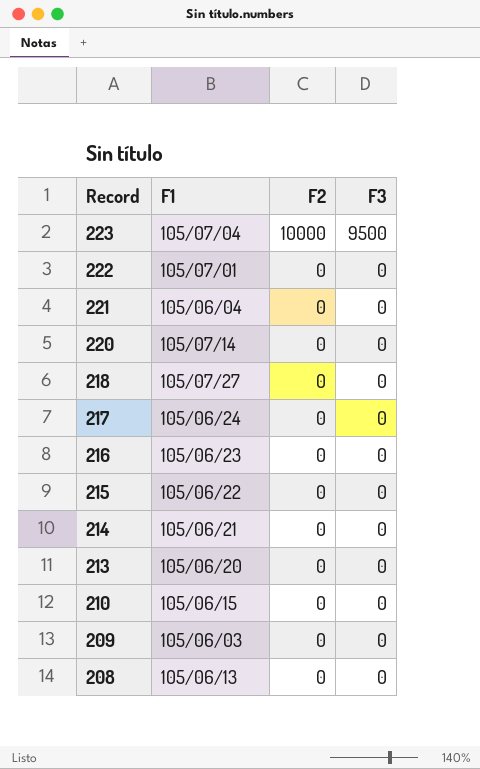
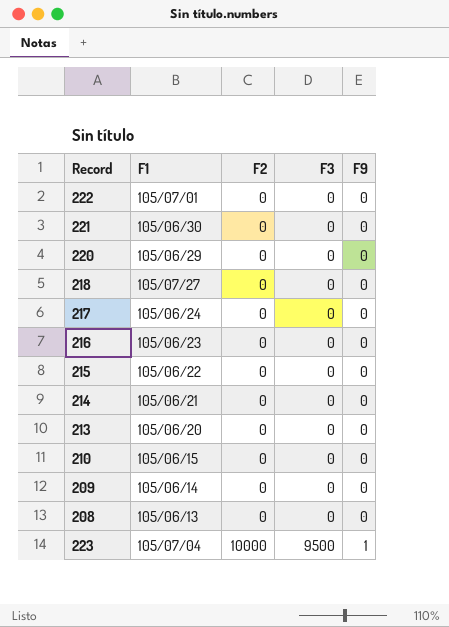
row order: Record descending -> F2 ascending
column F9 | position: none -> 5
221 | F1: 105/06/04 -> 105/06/30
220 | F1: 105/07/14 -> 105/06/29
209 | F1: 105/06/03 -> 105/06/14

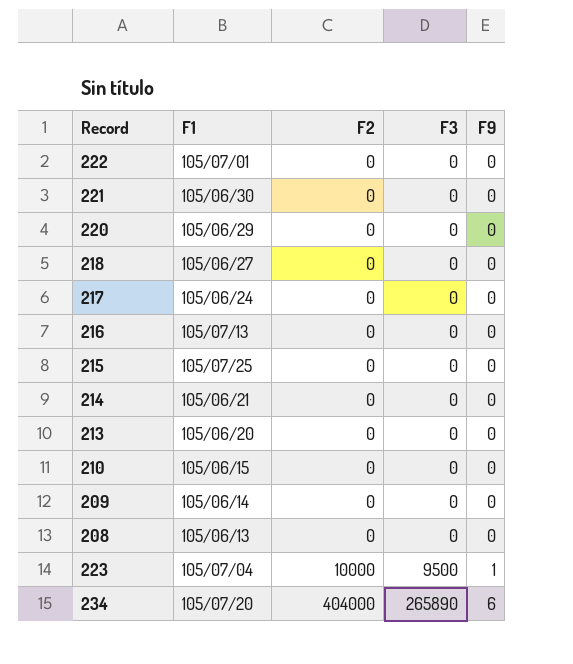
218 | F1: 105/07/27 -> 105/06/27
216 | F1: 105/06/23 -> 105/07/13
215 | F1: 105/06/22 -> 105/07/25
row 234: none -> 105/07/20 | 404000 | 265890 | 6

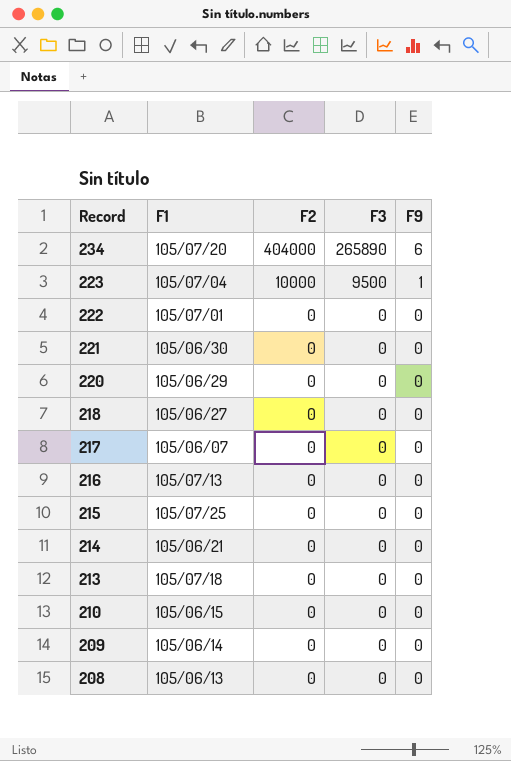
row order: F2 ascending -> Record descending
217 | F1: 105/06/24 -> 105/06/07
213 | F1: 105/06/20 -> 105/07/18

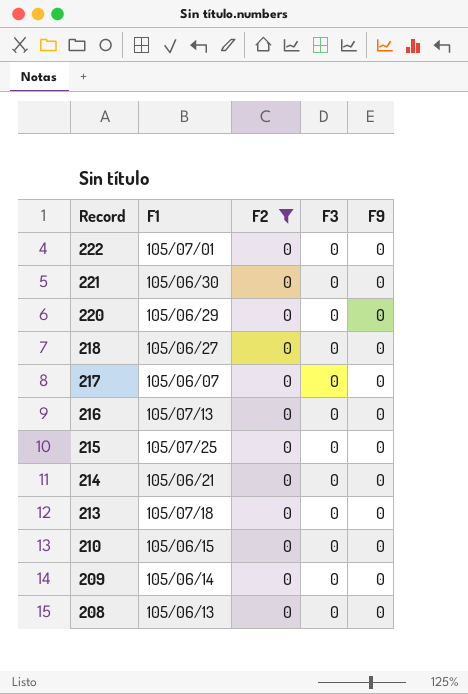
filter: none -> F2 = 0

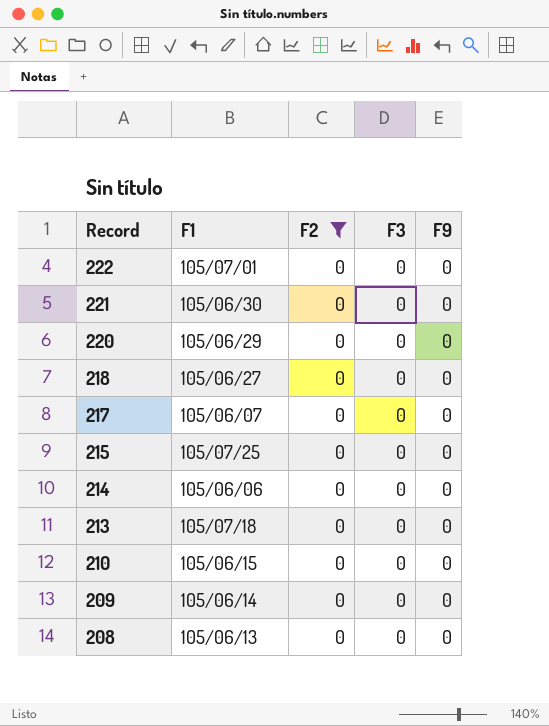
row 216: 105/07/13 | 0 | 0 | 0 -> none
214 | F1: 105/06/21 -> 105/06/06

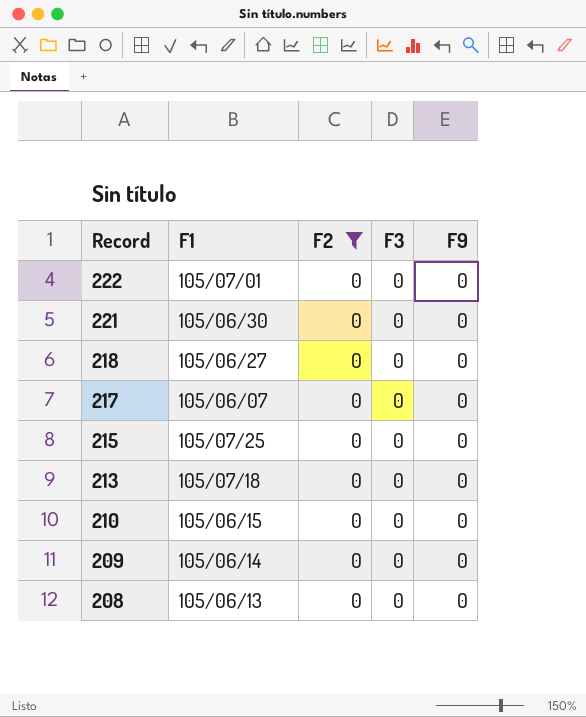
row 220: 105/06/29 | 0 | 0 | 0 -> none
row 214: 105/06/06 | 0 | 0 | 0 -> none

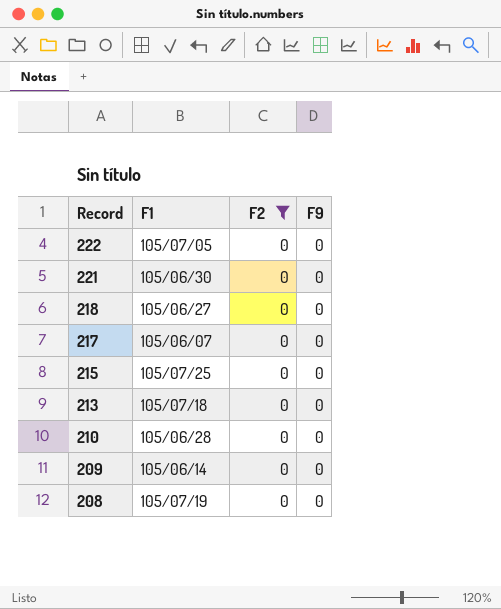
column F3 | position: 4 -> none
222 | F1: 105/07/01 -> 105/07/05
210 | F1: 105/06/15 -> 105/06/28
208 | F1: 105/06/13 -> 105/07/19

